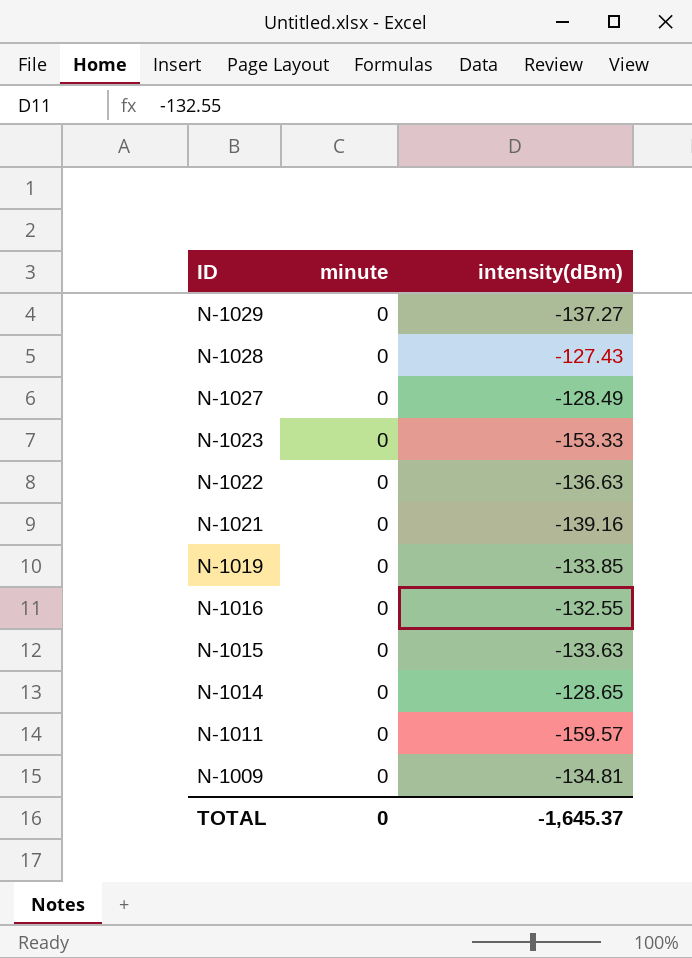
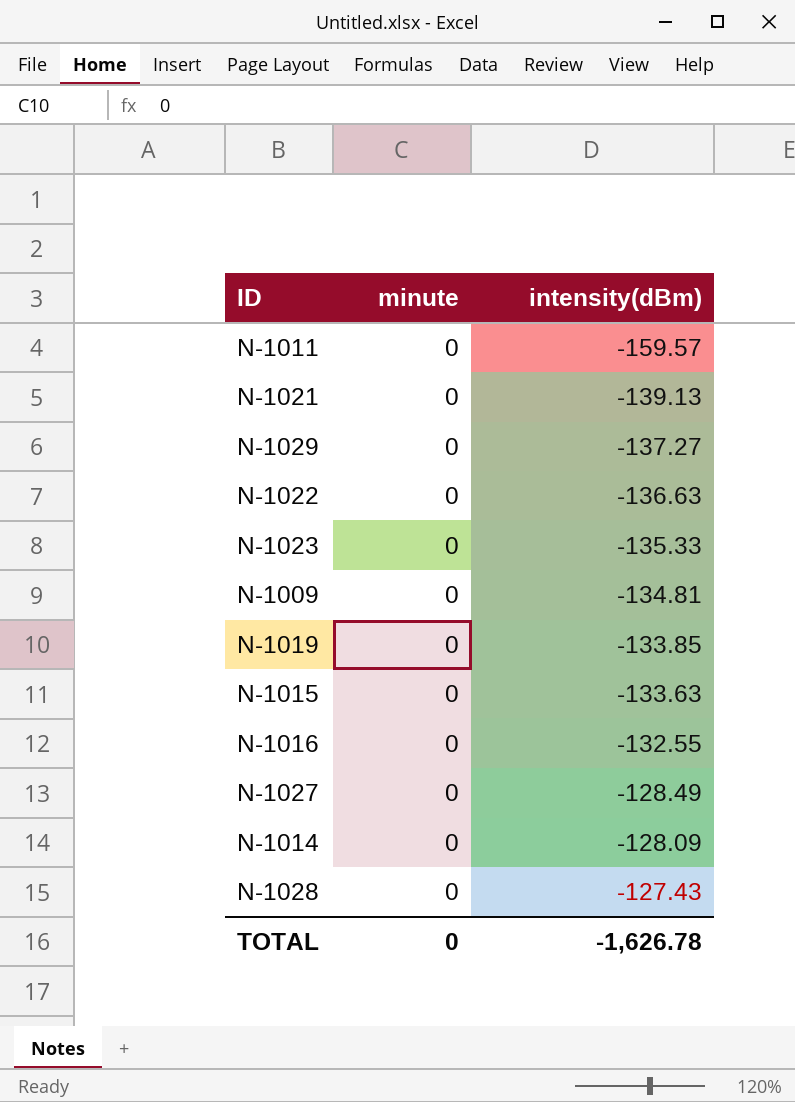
row order: ID descending -> intensity(dBm) ascending
N-1021 | intensity(dBm): -139.16 -> -139.13
N-1023 | intensity(dBm): -153.33 -> -135.33
N-1014 | intensity(dBm): -128.65 -> -128.09
TOTAL | intensity(dBm): -1,645.37 -> -1,626.78

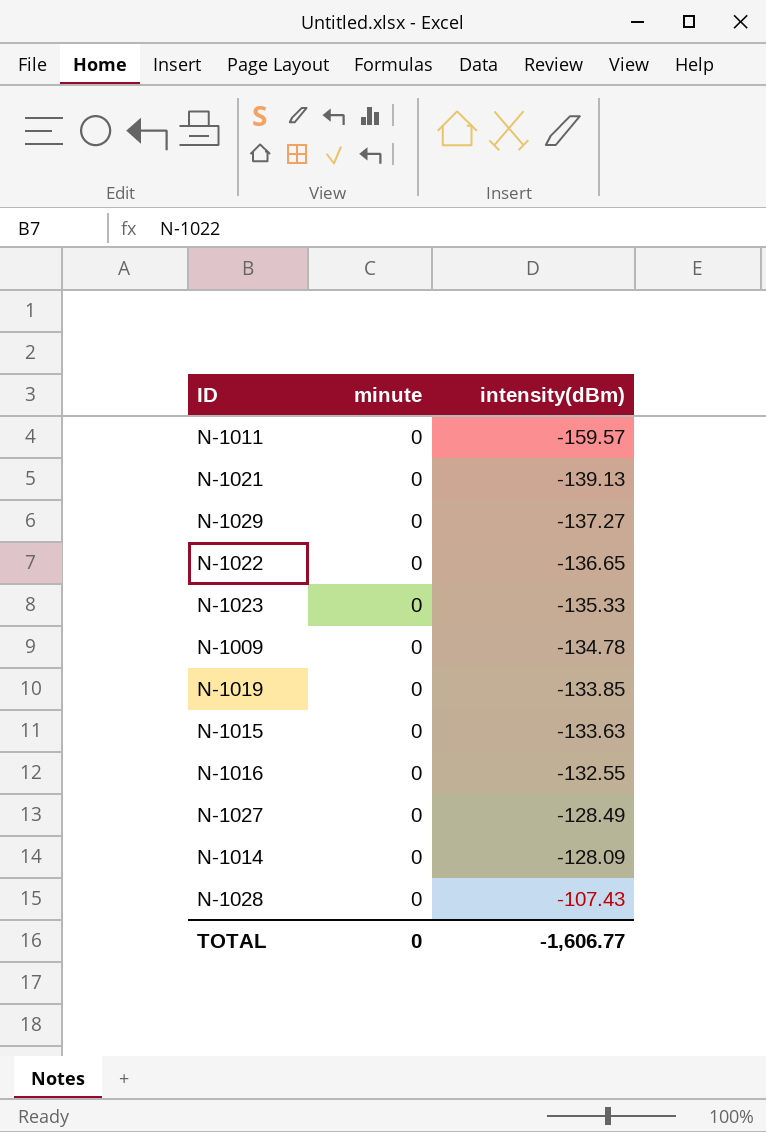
N-1022 | intensity(dBm): -136.63 -> -136.65
N-1009 | intensity(dBm): -134.81 -> -134.78
N-1028 | intensity(dBm): -127.43 -> -107.43
TOTAL | intensity(dBm): -1,626.78 -> -1,606.77

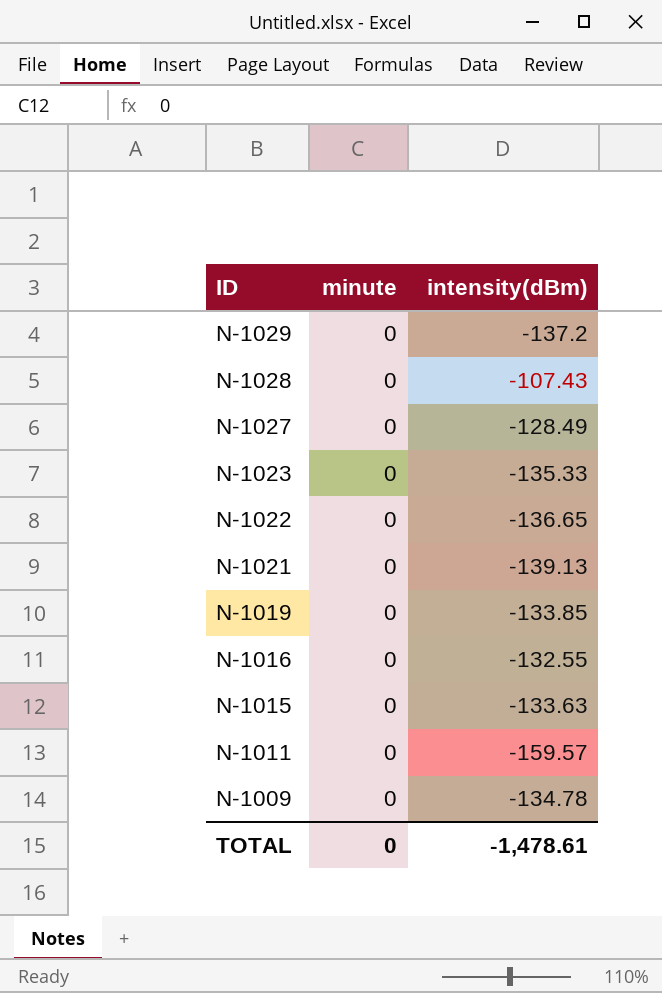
row order: intensity(dBm) ascending -> ID descending
row N-1014: 0 | -128.09 -> none
N-1029 | intensity(dBm): -137.27 -> -137.2
TOTAL | intensity(dBm): -1,606.77 -> -1,478.61

